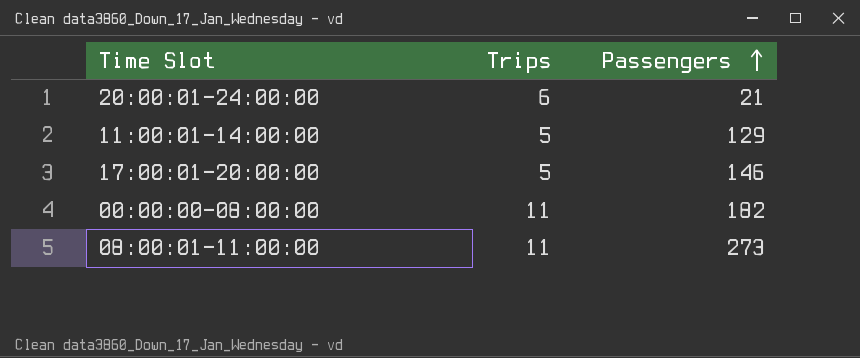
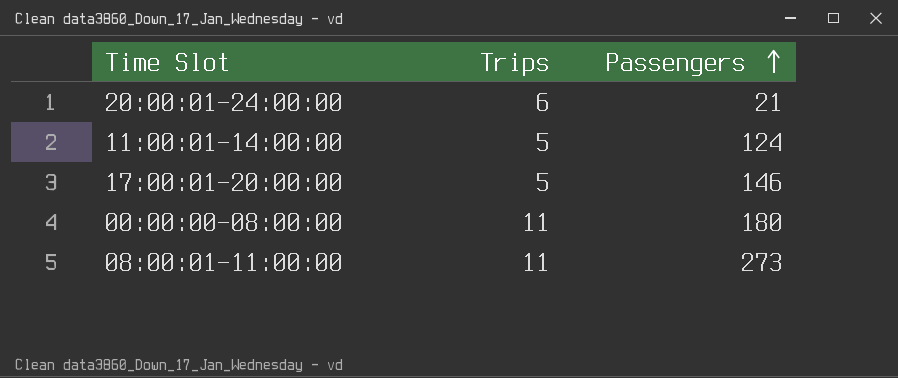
11:00:01-14:00:00 | Passengers: 129 -> 124
00:00:00-08:00:00 | Passengers: 182 -> 180

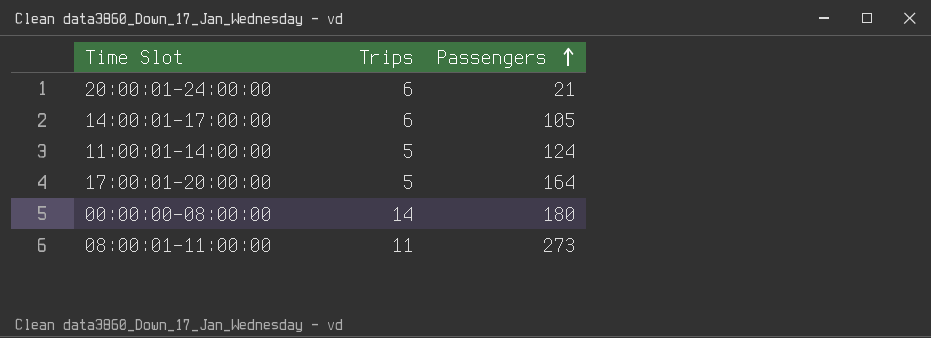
row 14:00:01-17:00:00: none -> 6 | 105
17:00:01-20:00:00 | Passengers: 146 -> 164
00:00:00-08:00:00 | Trips: 11 -> 14

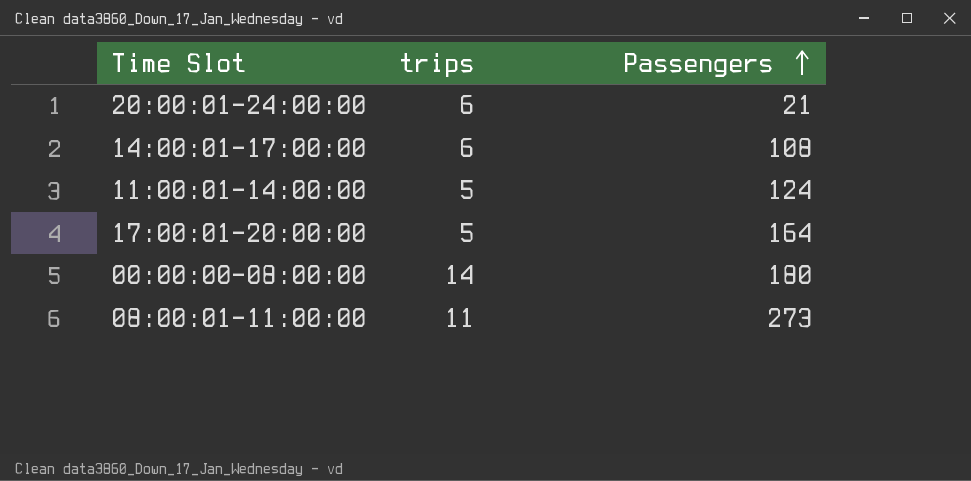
column name: Trips -> trips
14:00:01-17:00:00 | Passengers: 105 -> 108

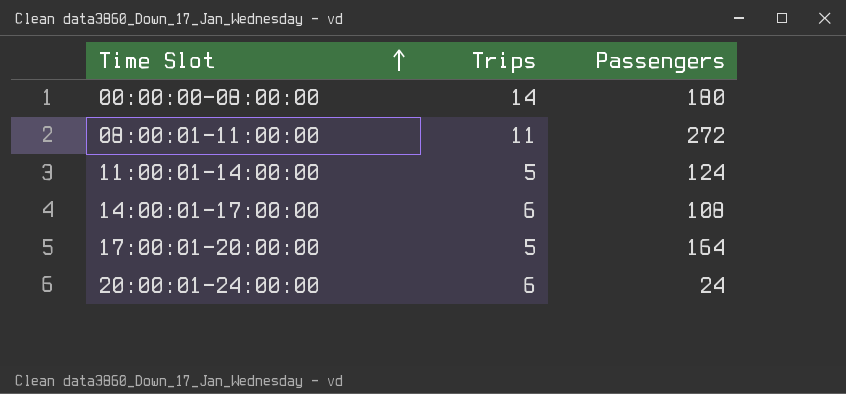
row order: Passengers ascending -> Time Slot ascending
column name: trips -> Trips
08:00:01-11:00:00 | Passengers: 273 -> 272
20:00:01-24:00:00 | Passengers: 21 -> 24

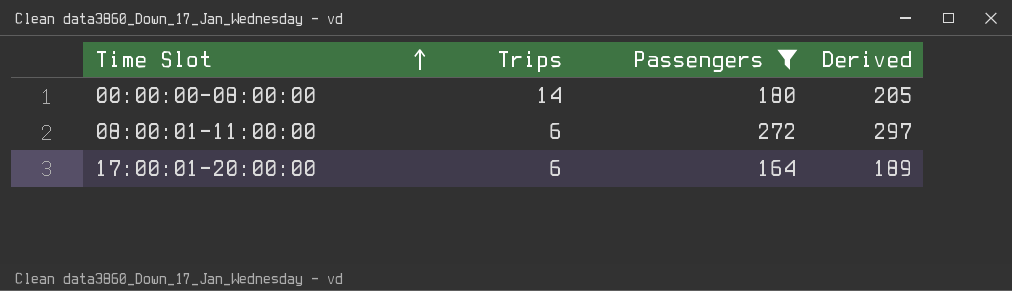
filter: none -> Passengers >= 164
column Derived | formula: none -> [Passengers] + 25
08:00:01-11:00:00 | Trips: 11 -> 6
17:00:01-20:00:00 | Trips: 5 -> 6

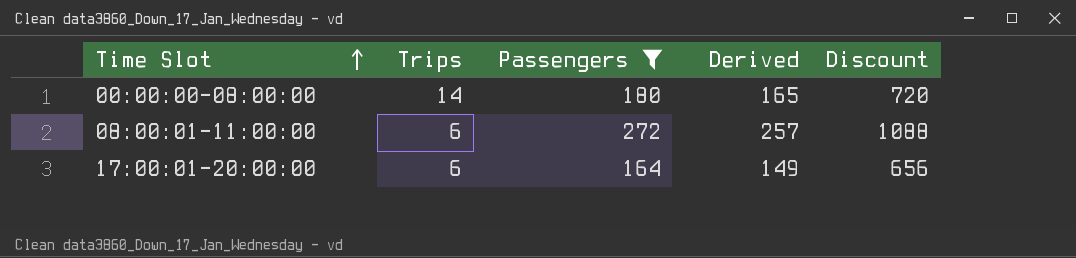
column Derived | formula: [Passengers] + 25 -> [Passengers] - 15
column Discount | formula: none -> [Passengers] * 4

